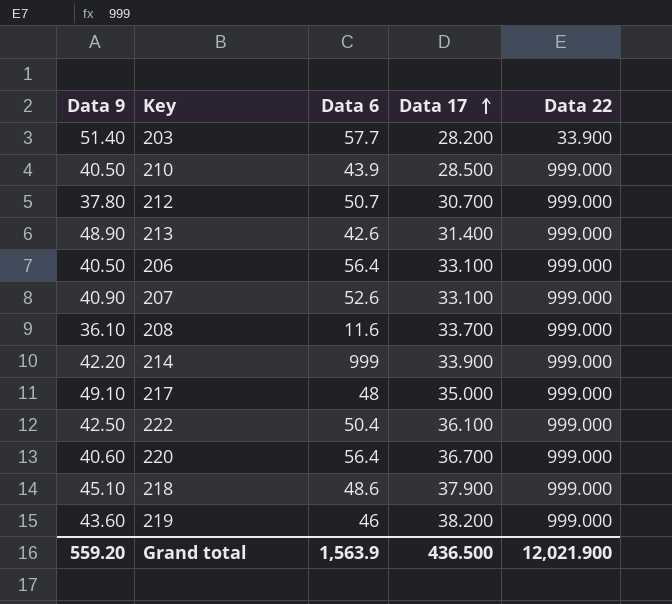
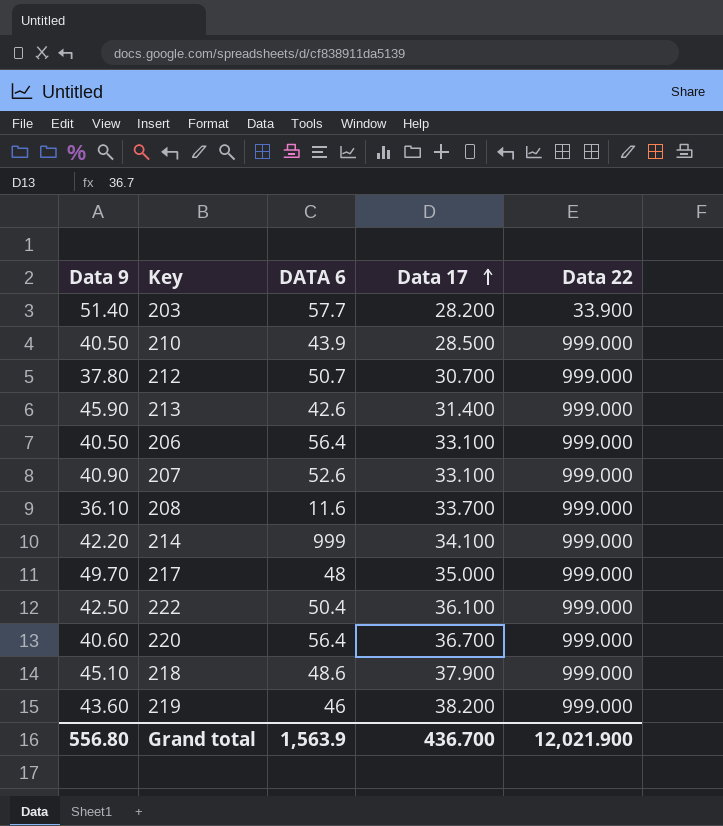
column name: Data 6 -> DATA 6
213 | Data 9: 48.90 -> 45.90
214 | Data 17: 33.900 -> 34.100
217 | Data 9: 49.10 -> 49.70
Grand total | Data 9: 559.20 -> 556.80
Grand total | Data 17: 436.500 -> 436.700

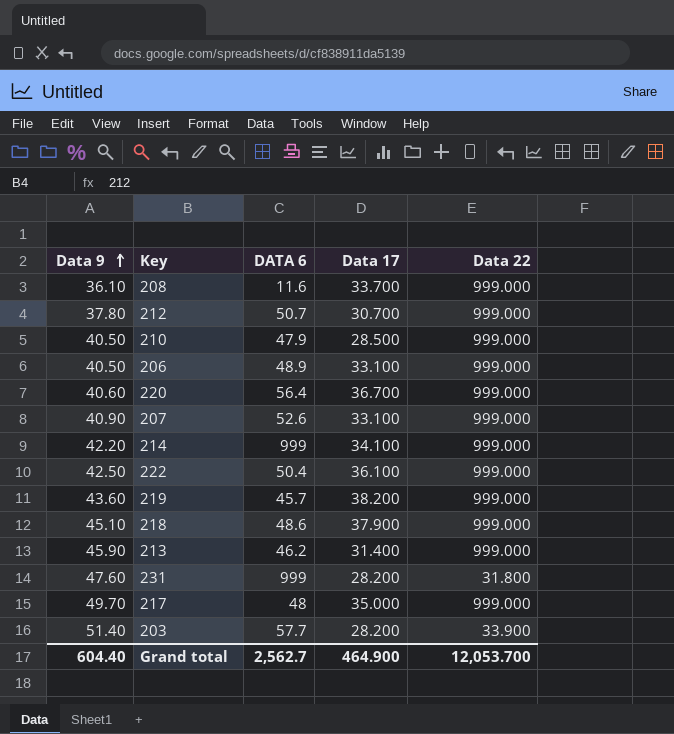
row order: Data 17 ascending -> Data 9 ascending
210 | DATA 6: 43.9 -> 47.9
206 | DATA 6: 56.4 -> 48.9
219 | DATA 6: 46 -> 45.7
213 | DATA 6: 42.6 -> 46.2
row 231: none -> 47.60 | 999 | 28.200 | 31.800
Grand total | Data 9: 556.80 -> 604.40
Grand total | DATA 6: 1,563.9 -> 2,562.7
Grand total | Data 17: 436.700 -> 464.900
Grand total | Data 22: 12,021.900 -> 12,053.700

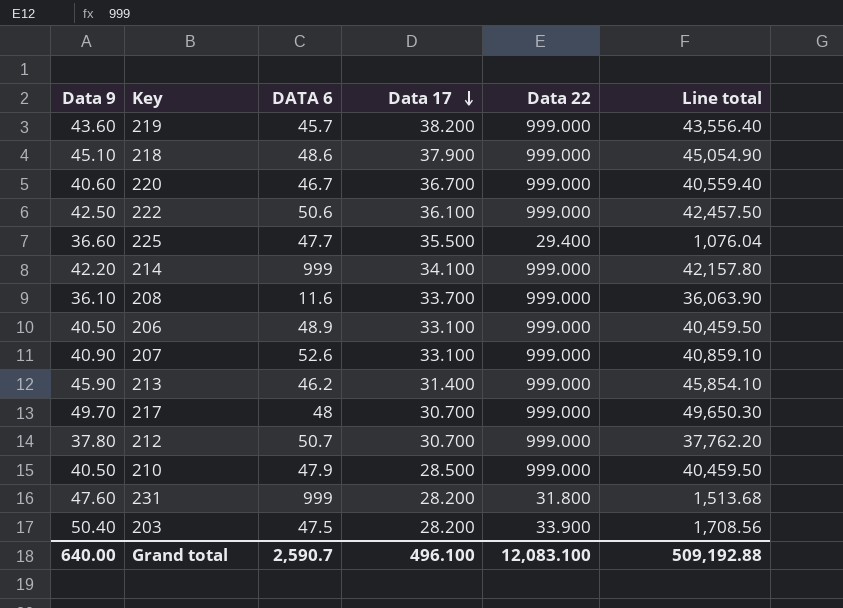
row order: Data 9 ascending -> Data 17 descending
column Line total | formula: none -> [Data 9] * [Data 22]
220 | DATA 6: 56.4 -> 46.7
222 | DATA 6: 50.4 -> 50.6
row 225: none -> 36.60 | 47.7 | 35.500 | 29.400 | 1,076.04
217 | Data 17: 35.000 -> 30.700
203 | Data 9: 51.40 -> 50.40
203 | DATA 6: 57.7 -> 47.5
Grand total | Data 9: 604.40 -> 640.00
Grand total | DATA 6: 2,562.7 -> 2,590.7
Grand total | Data 17: 464.900 -> 496.100
Grand total | Data 22: 12,053.700 -> 12,083.100

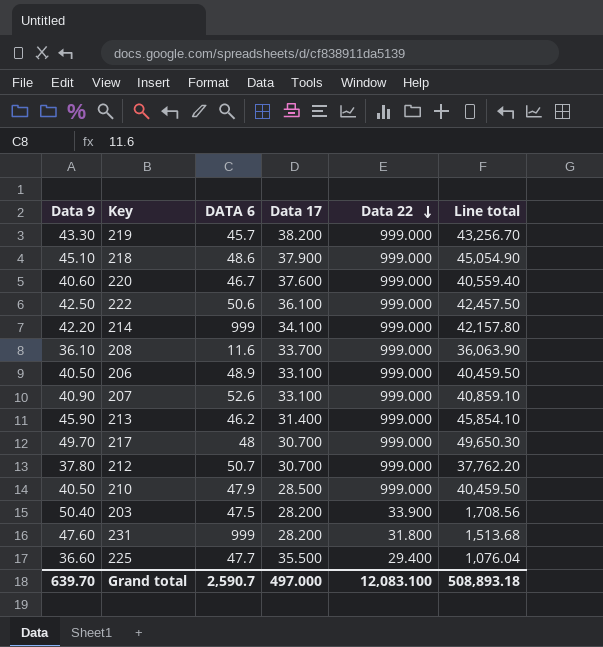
row order: Data 17 descending -> Data 22 descending
219 | Data 9: 43.60 -> 43.30
219 | Line total: 43,556.40 -> 43,256.70
220 | Data 17: 36.700 -> 37.600
Grand total | Data 9: 640.00 -> 639.70
Grand total | Data 17: 496.100 -> 497.000
Grand total | Line total: 509,192.88 -> 508,893.18

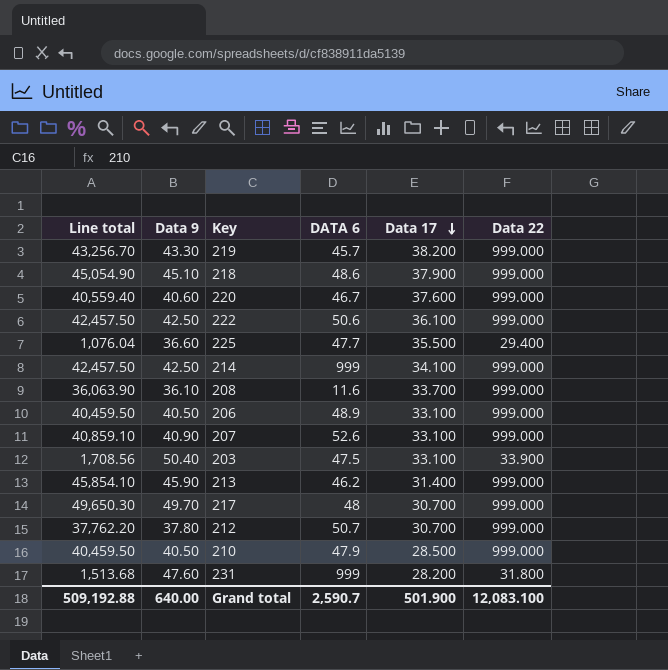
row order: Data 22 descending -> Data 17 descending
column Line total | position: 6 -> 1
214 | Line total: 42,157.80 -> 42,457.50
214 | Data 9: 42.20 -> 42.50
203 | Data 17: 28.200 -> 33.100
Grand total | Line total: 508,893.18 -> 509,192.88
Grand total | Data 9: 639.70 -> 640.00
Grand total | Data 17: 497.000 -> 501.900

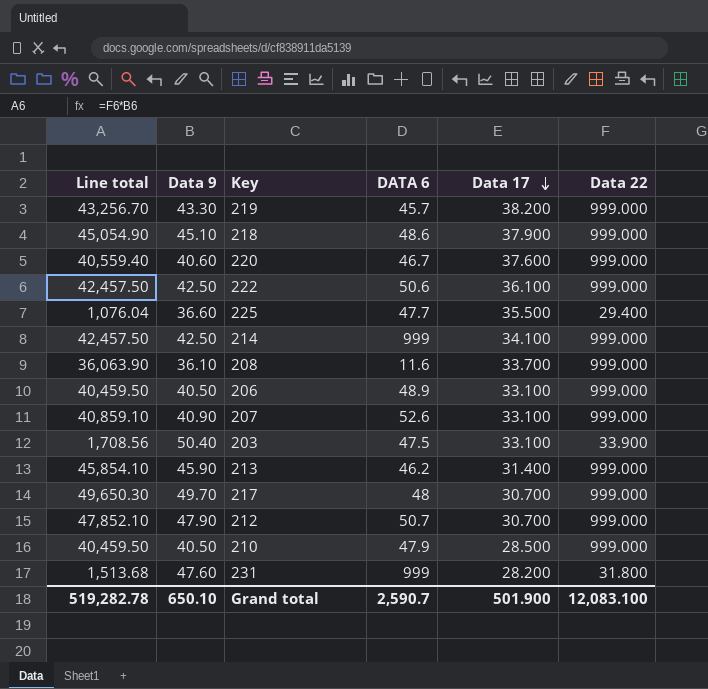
212 | Line total: 37,762.20 -> 47,852.10
212 | Data 9: 37.80 -> 47.90
Grand total | Line total: 509,192.88 -> 519,282.78
Grand total | Data 9: 640.00 -> 650.10

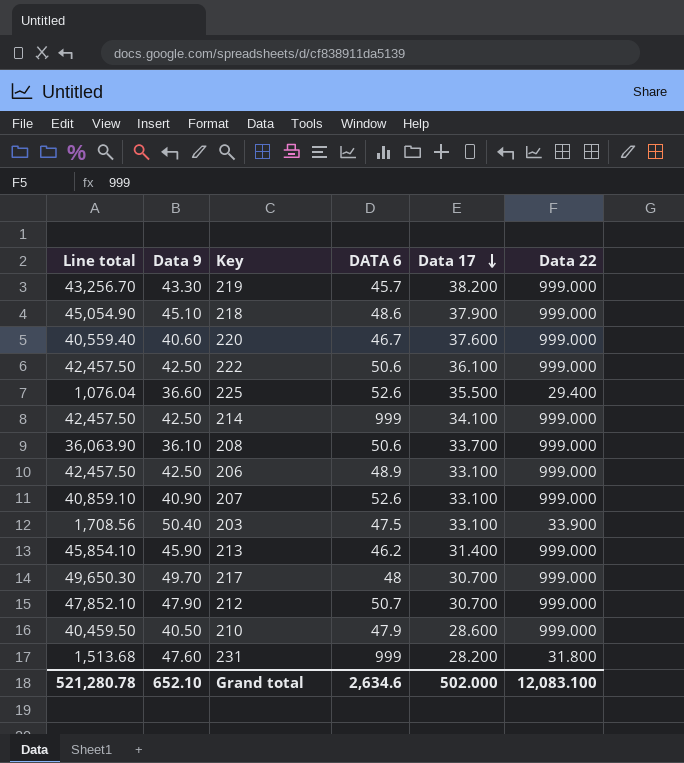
225 | DATA 6: 47.7 -> 52.6
208 | DATA 6: 11.6 -> 50.6
206 | Line total: 40,459.50 -> 42,457.50
206 | Data 9: 40.50 -> 42.50
210 | Data 17: 28.500 -> 28.600
Grand total | Line total: 519,282.78 -> 521,280.78
Grand total | Data 9: 650.10 -> 652.10
Grand total | DATA 6: 2,590.7 -> 2,634.6
Grand total | Data 17: 501.900 -> 502.000

